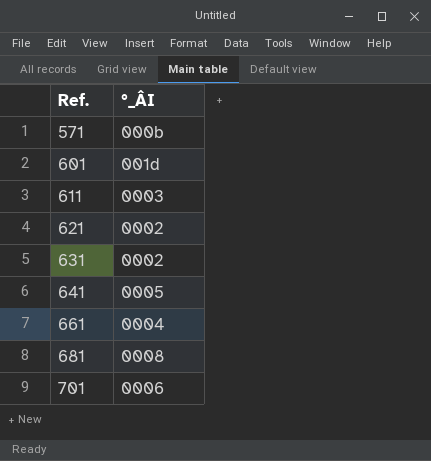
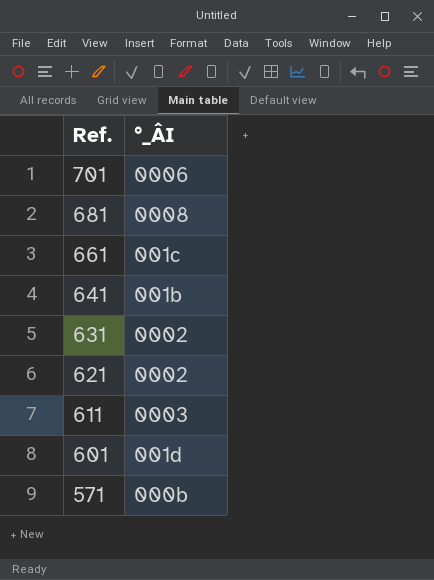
row order: Ref. ascending -> Ref. descending
661 | °_ÂI: 0004 -> 001c
641 | °_ÂI: 0005 -> 001b

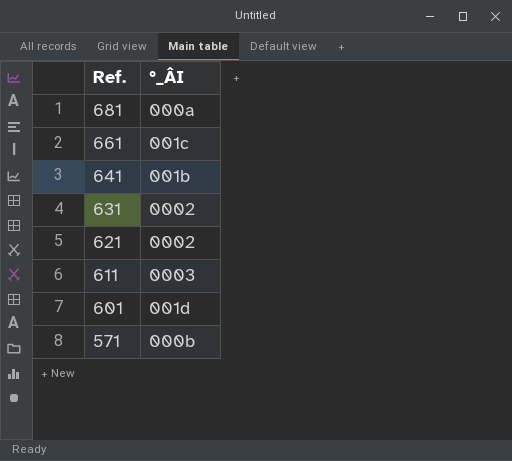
row 701: 0006 -> none
681 | °_ÂI: 0008 -> 000a

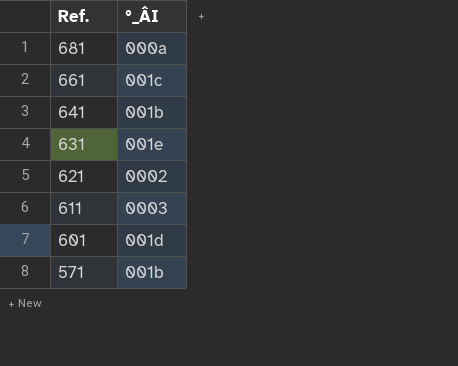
631 | °_ÂI: 0002 -> 001e
571 | °_ÂI: 000b -> 001b

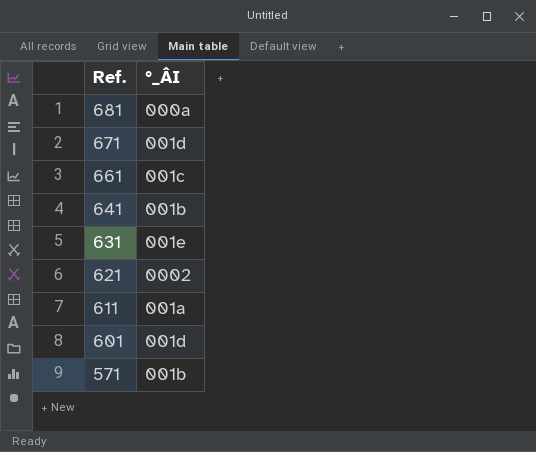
row 671: none -> 001d
611 | °_ÂI: 0003 -> 001a

